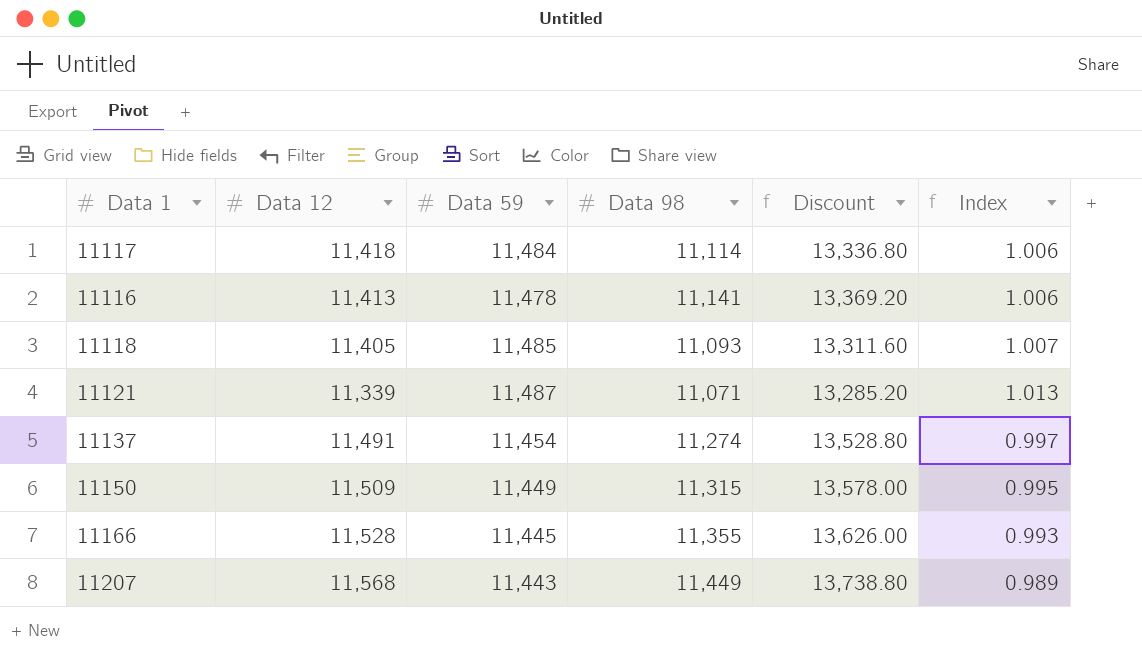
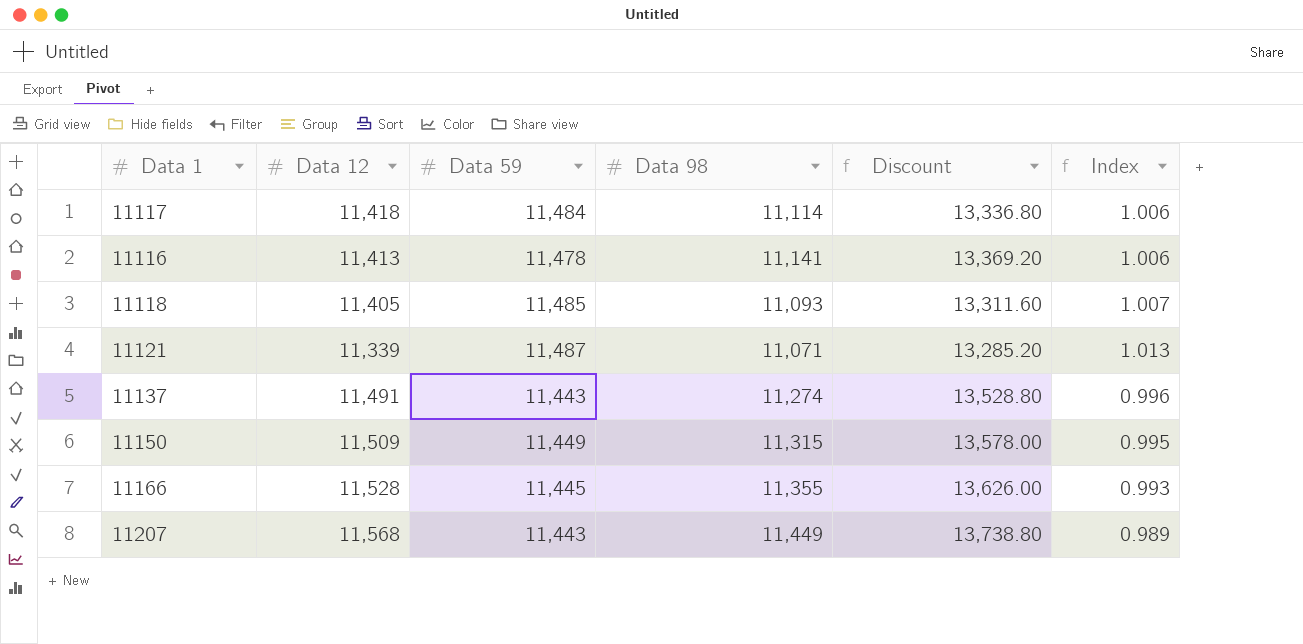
11137 | Data 59: 11,454 -> 11,443
11137 | Index: 0.997 -> 0.996

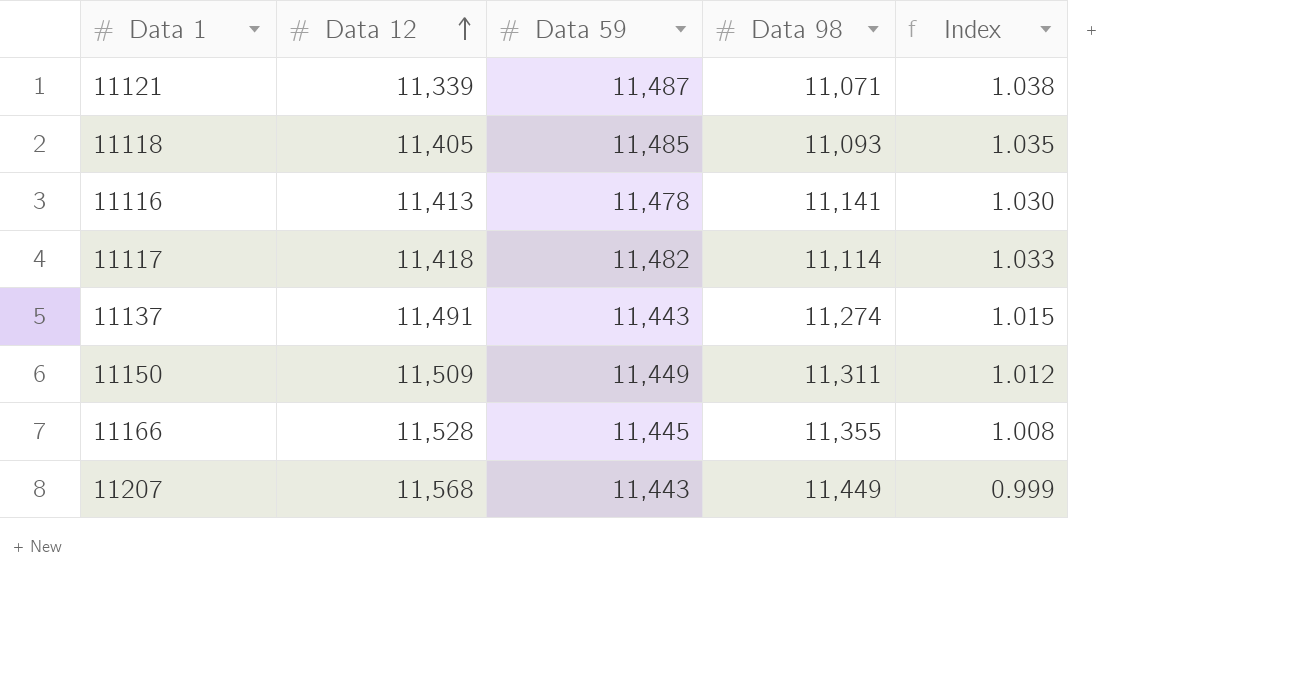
row order: none -> Data 12 ascending
column Discount | formula: [Data 98] * 1.2 -> none
column Index | formula: [Data 59] / [Data 12] -> [Data 59] / [Data 98]
11117 | Data 59: 11,484 -> 11,482
11150 | Data 98: 11,315 -> 11,311

